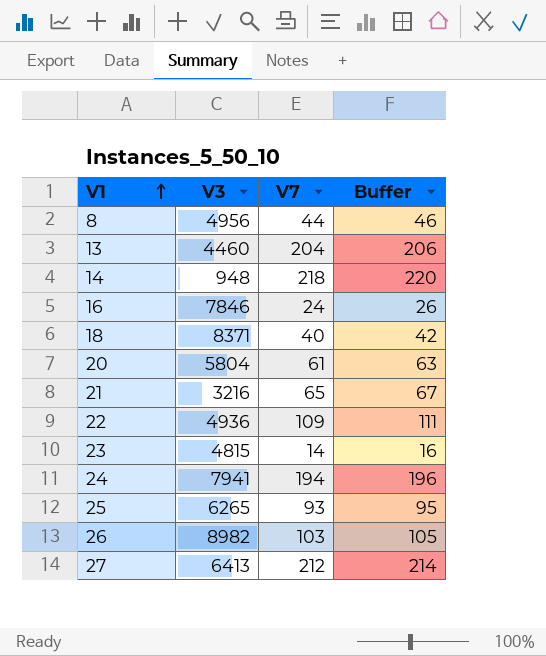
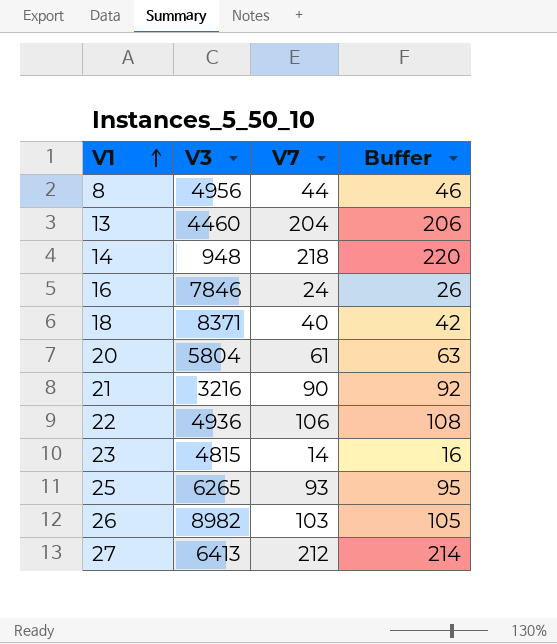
row 24: 7941 | 194 | 196 -> none
21 | V7: 65 -> 90
21 | Buffer: 67 -> 92
22 | V7: 109 -> 106
22 | Buffer: 111 -> 108

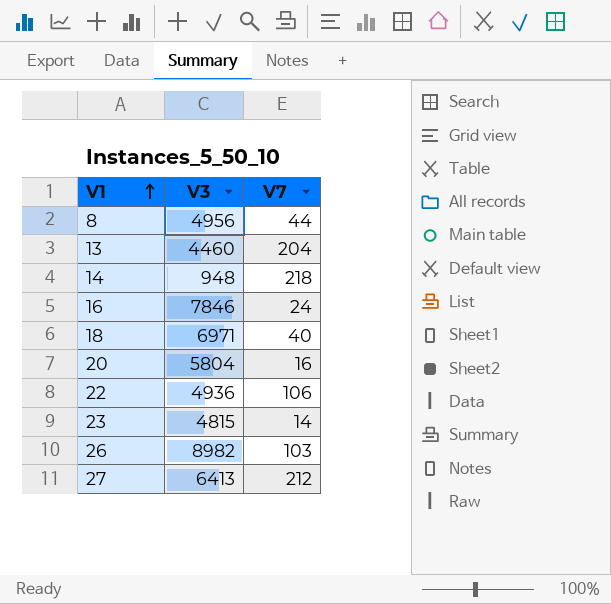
column Buffer | formula: [V7] + 2 -> none
row 21: 3216 | 90 | 92 -> none
row 25: 6265 | 93 | 95 -> none
18 | V3: 8371 -> 6971
20 | V7: 61 -> 16

